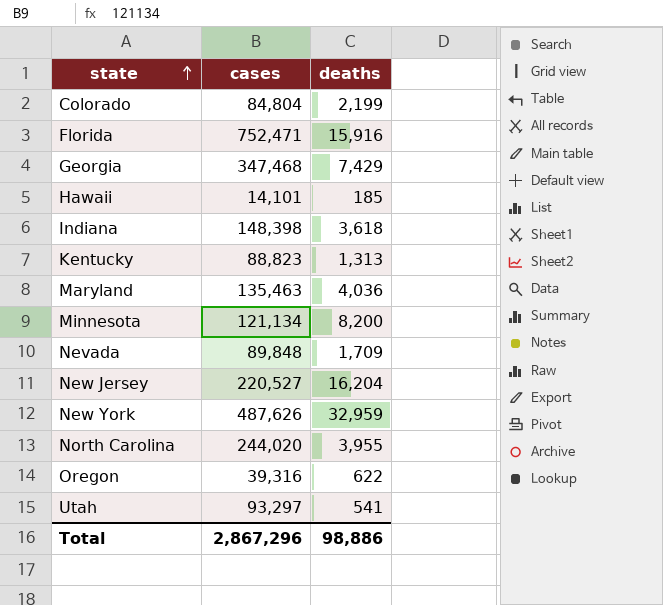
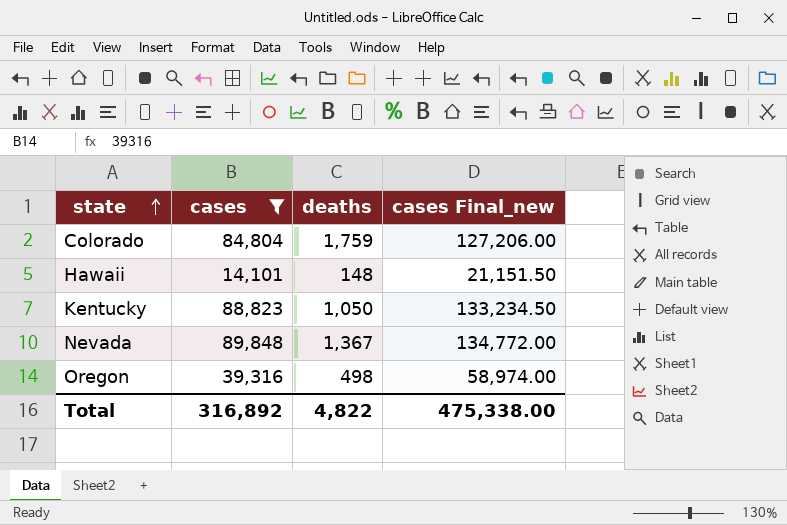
filter: none -> cases <= 89,848
column cases Final_new | formula: none -> [cases] * 1.5
Colorado | deaths: 2,199 -> 1,759
Hawaii | deaths: 185 -> 148
Kentucky | deaths: 1,313 -> 1,050
Nevada | deaths: 1,709 -> 1,367
Oregon | deaths: 622 -> 498
Total | cases: 2,867,296 -> 316,892
Total | deaths: 98,886 -> 4,822

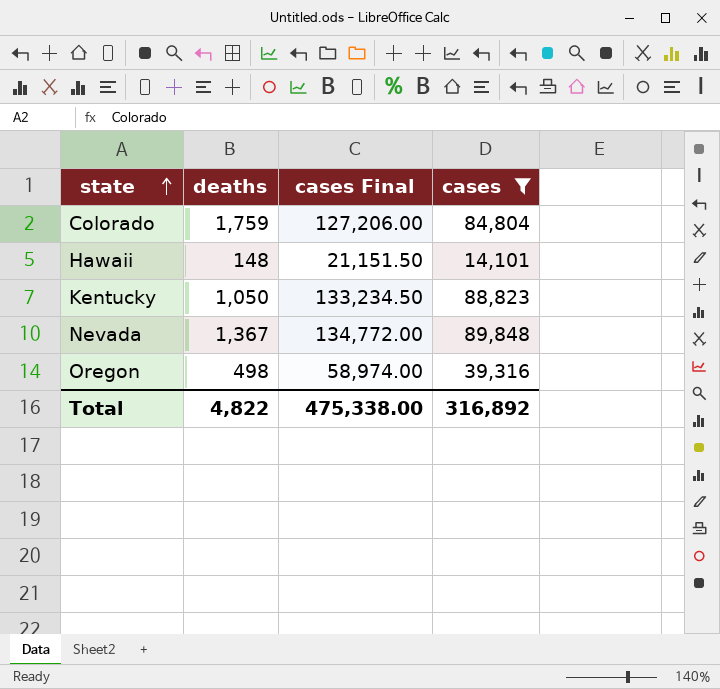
column name: cases Final_new -> cases Final
column cases | position: 2 -> 4

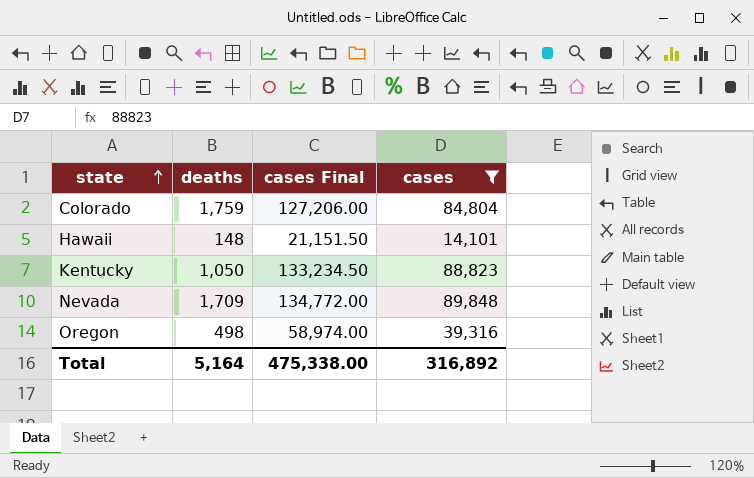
Nevada | deaths: 1,367 -> 1,709
Total | deaths: 4,822 -> 5,164

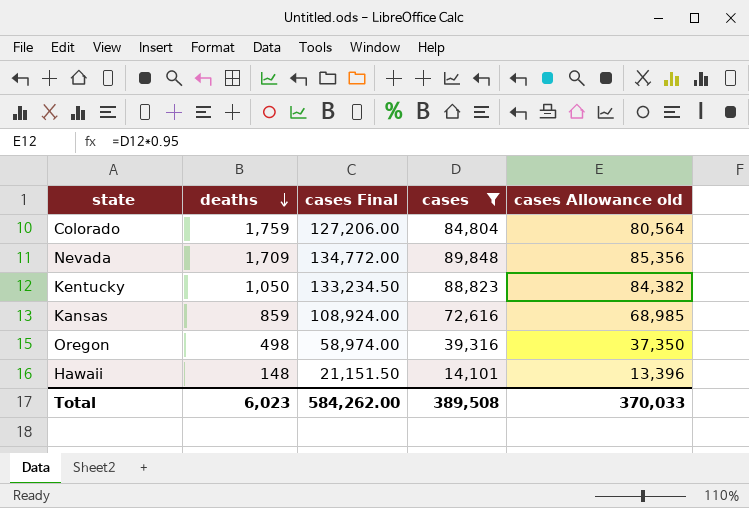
row order: state ascending -> deaths descending
column cases Allowance old | formula: none -> [cases] * 0.95
row Kansas: none -> 859 | 108,924.00 | 72,616 | 68,985
Total | deaths: 5,164 -> 6,023
Total | cases Final: 475,338.00 -> 584,262.00
Total | cases: 316,892 -> 389,508

